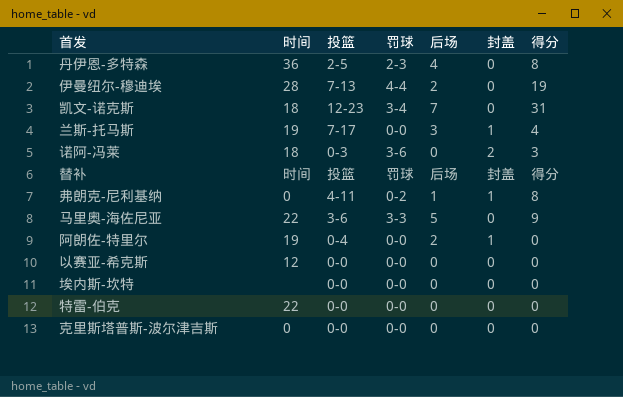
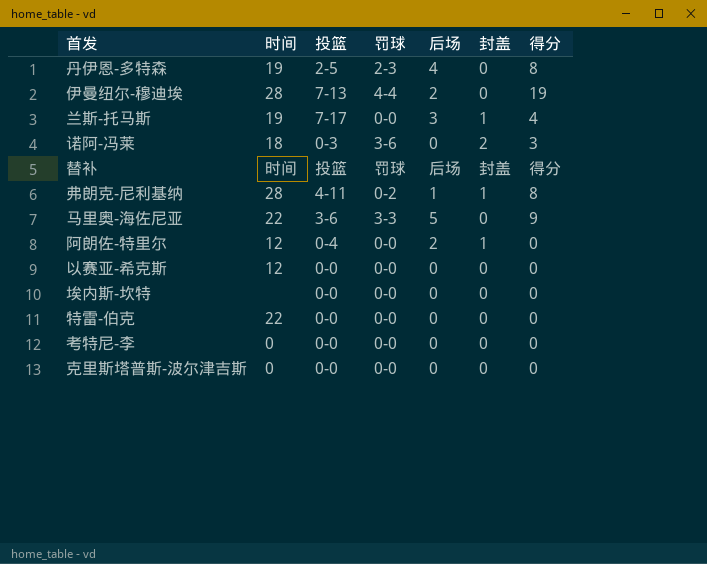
row 凯文-诺克斯: 18 | 12-23 | 3-4 | 7 | 0 | 31 -> none
丹伊恩-多特森 | 时间: 36 -> 19
弗朗克-尼利基纳 | 时间: 0 -> 28
阿朗佐-特里尔 | 时间: 19 -> 12
row 考特尼-李: none -> 0 | 0-0 | 0-0 | 0 | 0 | 0

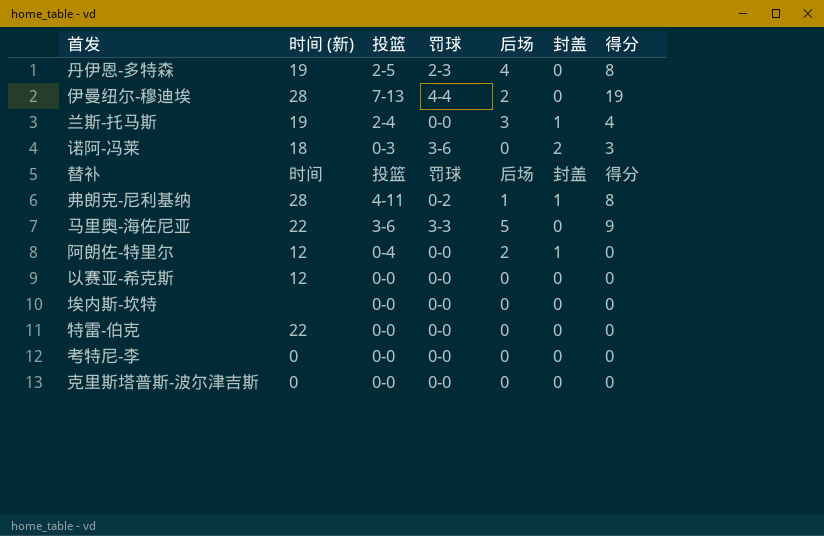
column name: 时间 -> 时间 (新)
兰斯-托马斯 | 投篮: 7-17 -> 2-4

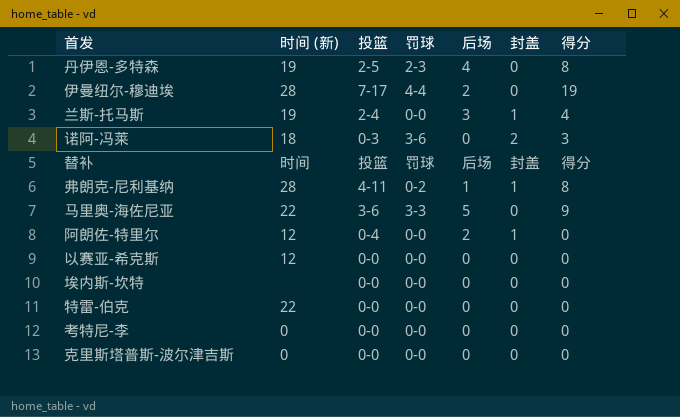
伊曼纽尔-穆迪埃 | 投篮: 7-13 -> 7-17

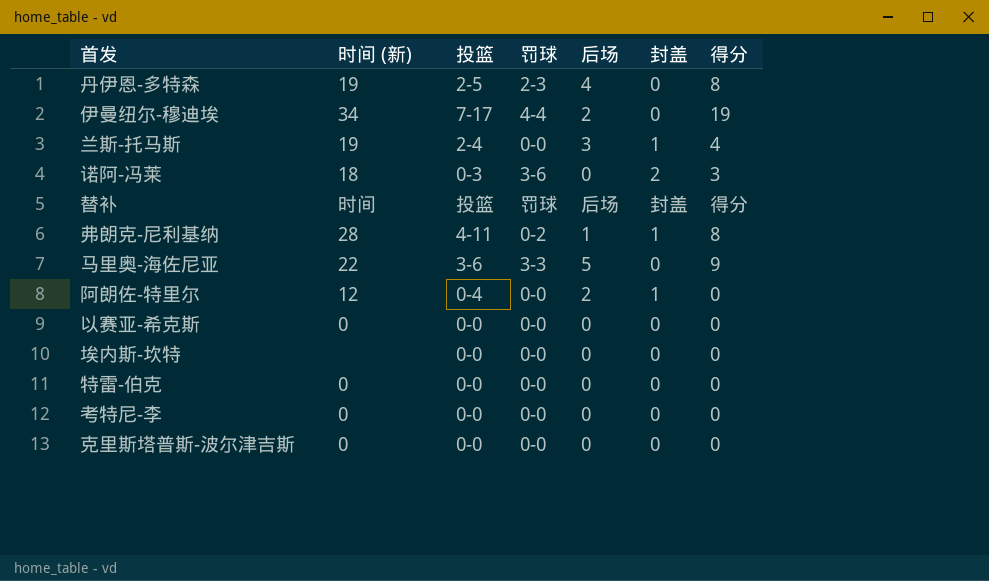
伊曼纽尔-穆迪埃 | 时间 (新): 28 -> 34
以赛亚-希克斯 | 时间 (新): 12 -> 0
特雷-伯克 | 时间 (新): 22 -> 0

